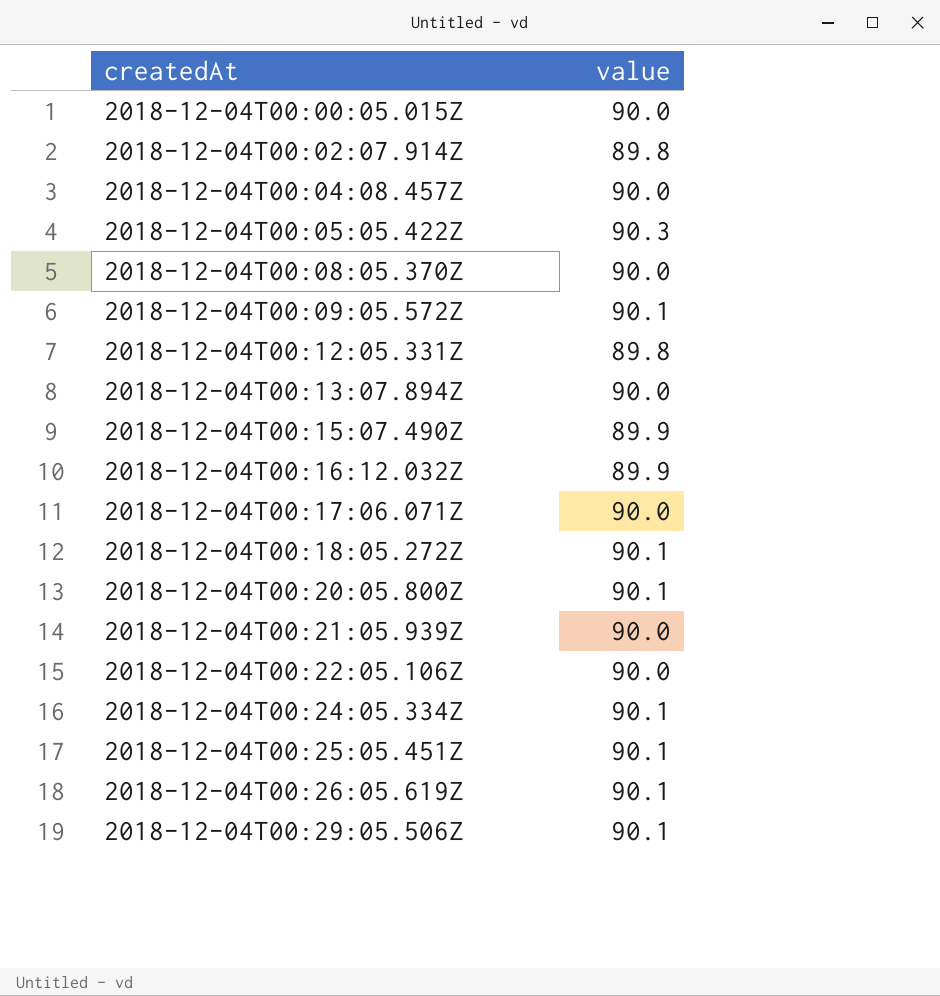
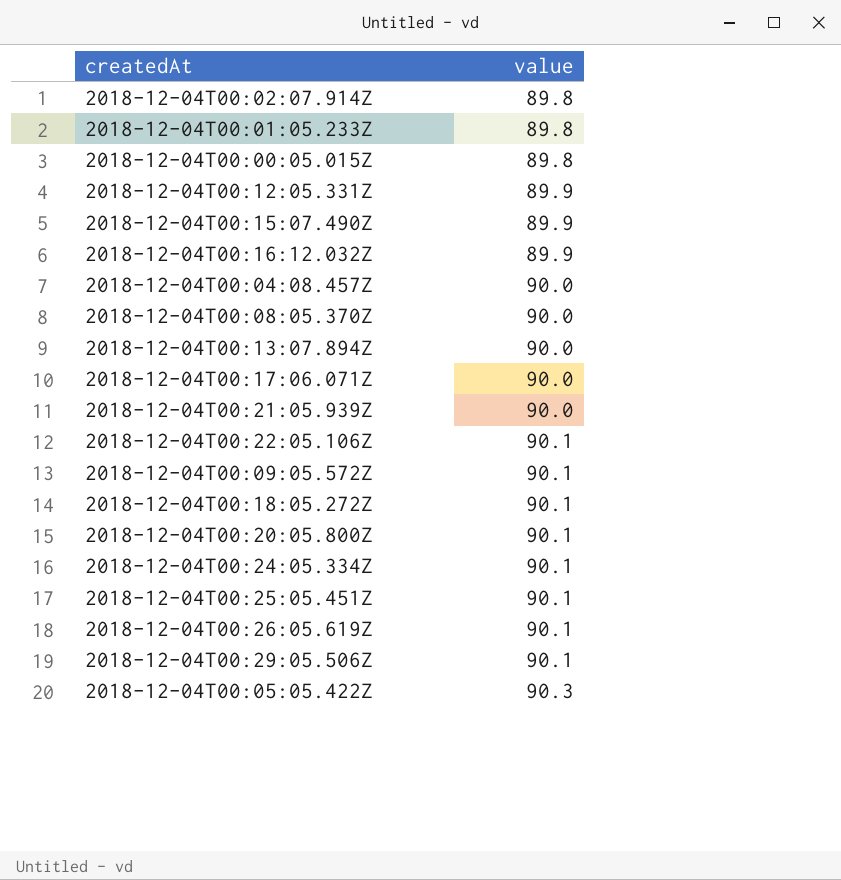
row order: createdAt ascending -> value ascending
row 2018-12-04T00:01:05.233Z: none -> 89.8
2018-12-04T00:00:05.015Z | value: 90.0 -> 89.8
2018-12-04T00:12:05.331Z | value: 89.8 -> 89.9
2018-12-04T00:22:05.106Z | value: 90.0 -> 90.1

